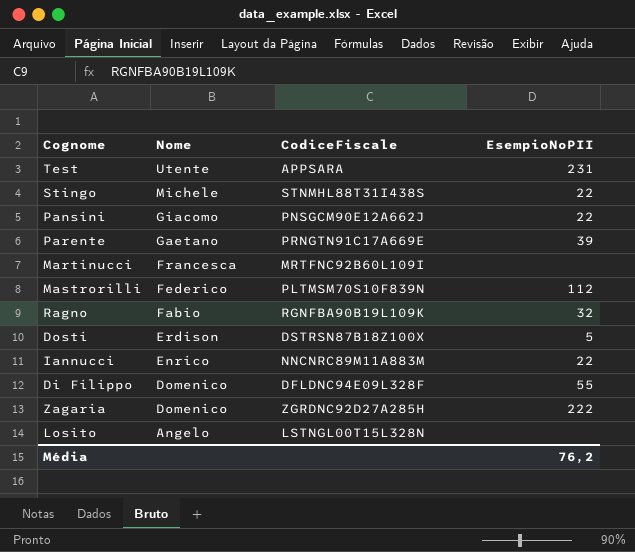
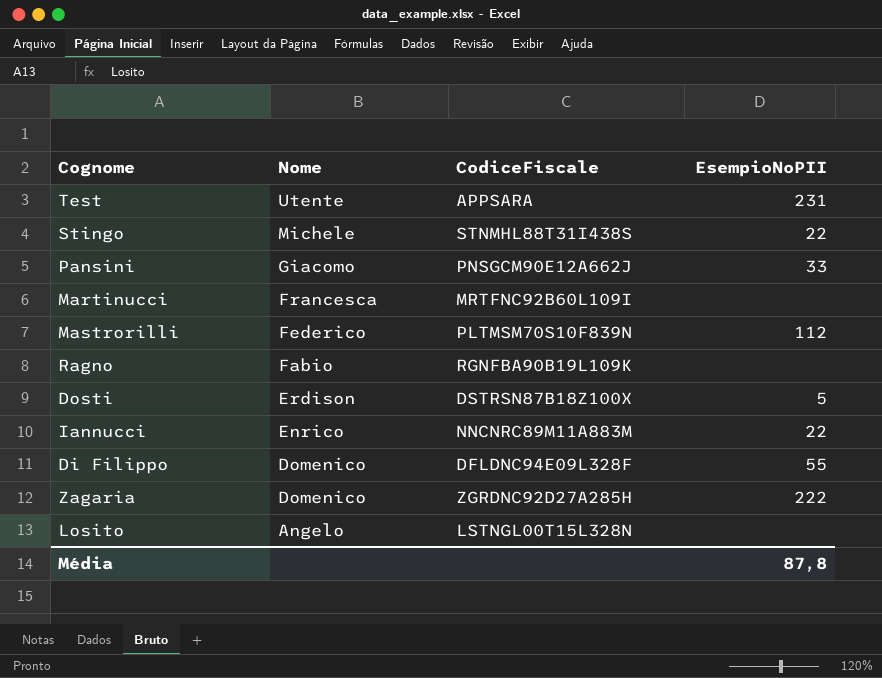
row Parente: Gaetano | PRNGTN91C17A669E | 39 -> none
Pansini | EsempioNoPII: 22 -> 33
Ragno | EsempioNoPII: 32 -> none
Média | EsempioNoPII: 76,2 -> 87,8

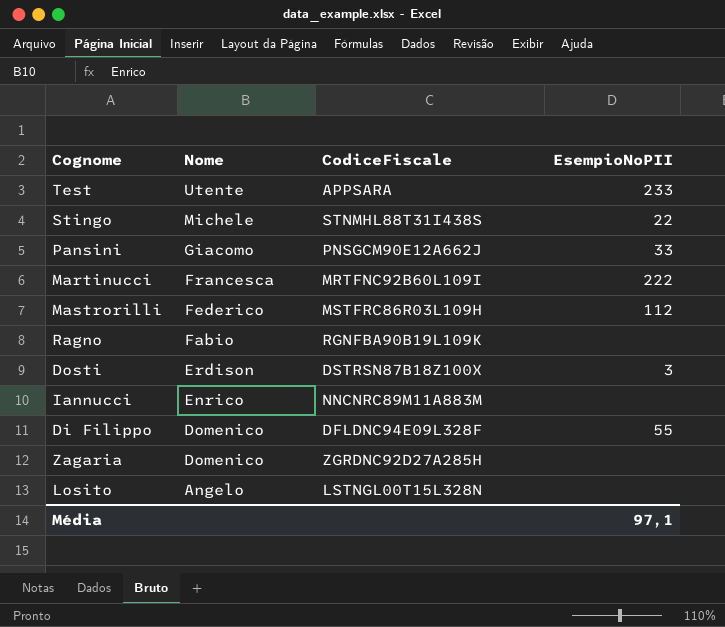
Test | EsempioNoPII: 231 -> 233
Martinucci | EsempioNoPII: none -> 222
Mastrorilli | CodiceFiscale: PLTMSM70S10F839N -> MSTFRC86R03L109H
Dosti | EsempioNoPII: 5 -> 3
Iannucci | EsempioNoPII: 22 -> none
Zagaria | EsempioNoPII: 222 -> none
Média | EsempioNoPII: 87,8 -> 97,1

